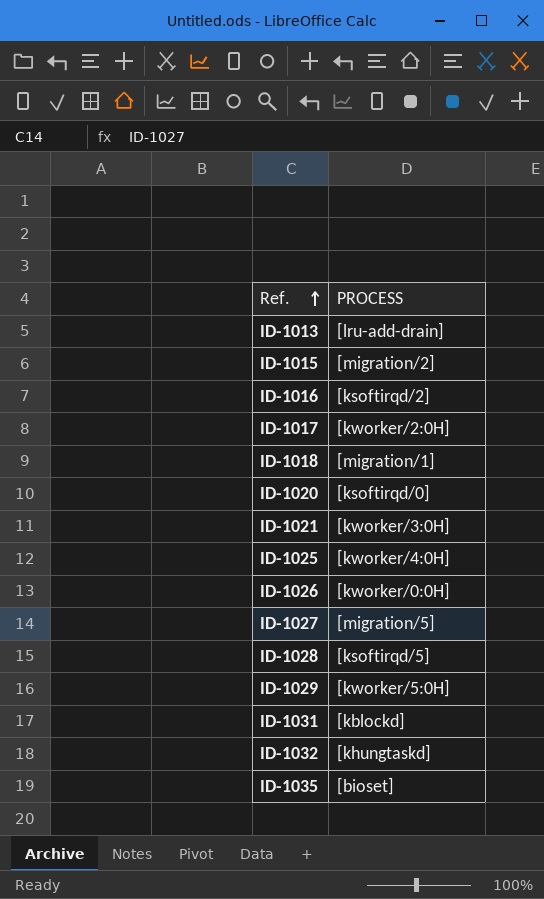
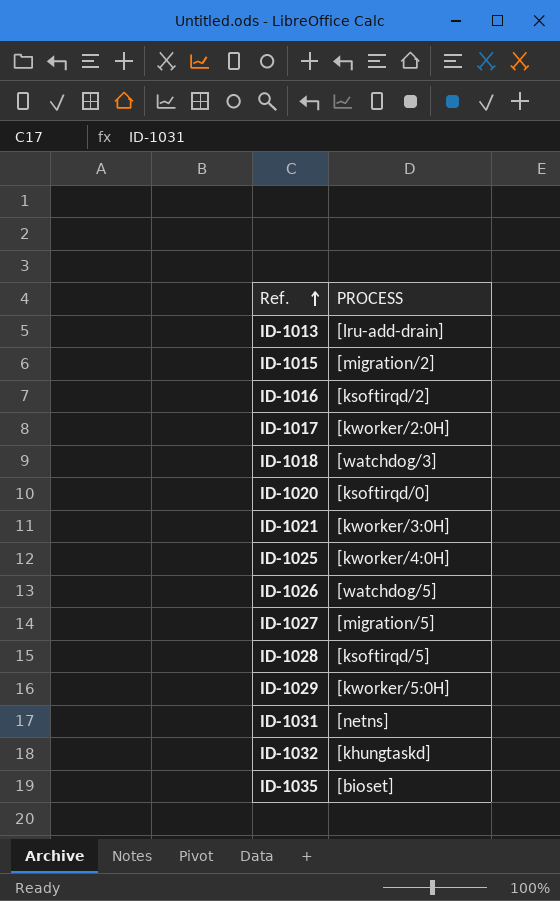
ID-1018 | PROCESS: [migration/1] -> [watchdog/3]
ID-1026 | PROCESS: [kworker/0:0H] -> [watchdog/5]
ID-1031 | PROCESS: [kblockd] -> [netns]

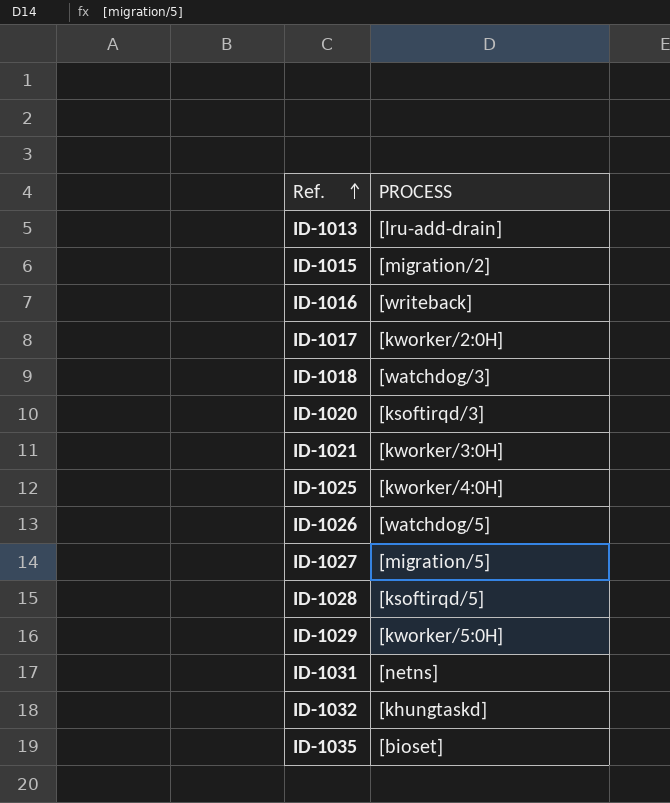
ID-1016 | PROCESS: [ksoftirqd/2] -> [writeback]
ID-1020 | PROCESS: [ksoftirqd/0] -> [ksoftirqd/3]

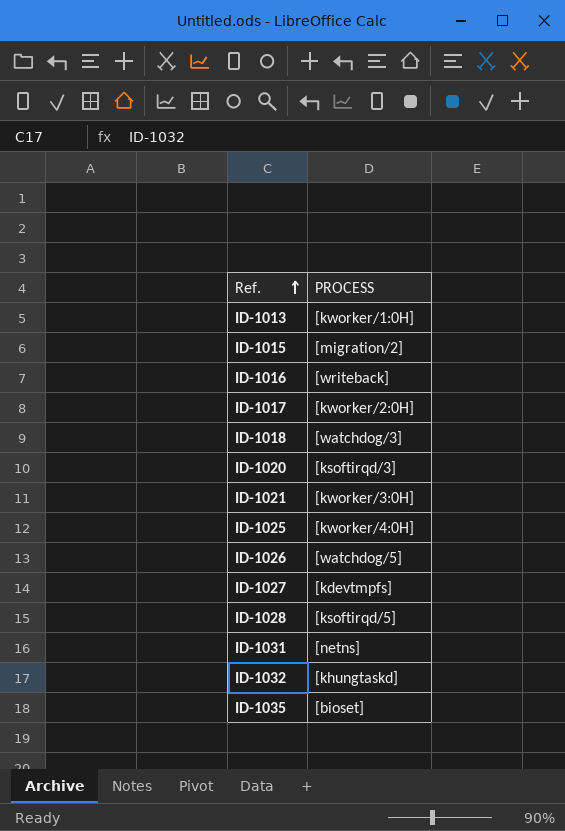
row ID-1029: [kworker/5:0H] -> none
ID-1013 | PROCESS: [lru-add-drain] -> [kworker/1:0H]
ID-1027 | PROCESS: [migration/5] -> [kdevtmpfs]

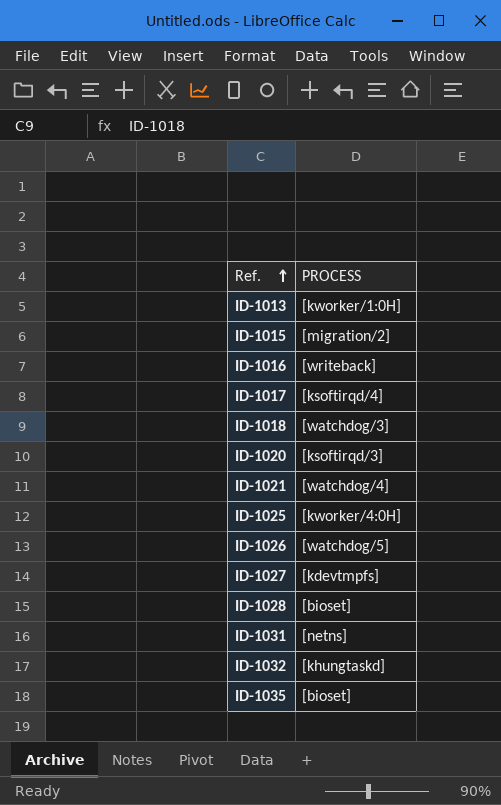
ID-1017 | PROCESS: [kworker/2:0H] -> [ksoftirqd/4]
ID-1021 | PROCESS: [kworker/3:0H] -> [watchdog/4]
ID-1028 | PROCESS: [ksoftirqd/5] -> [bioset]

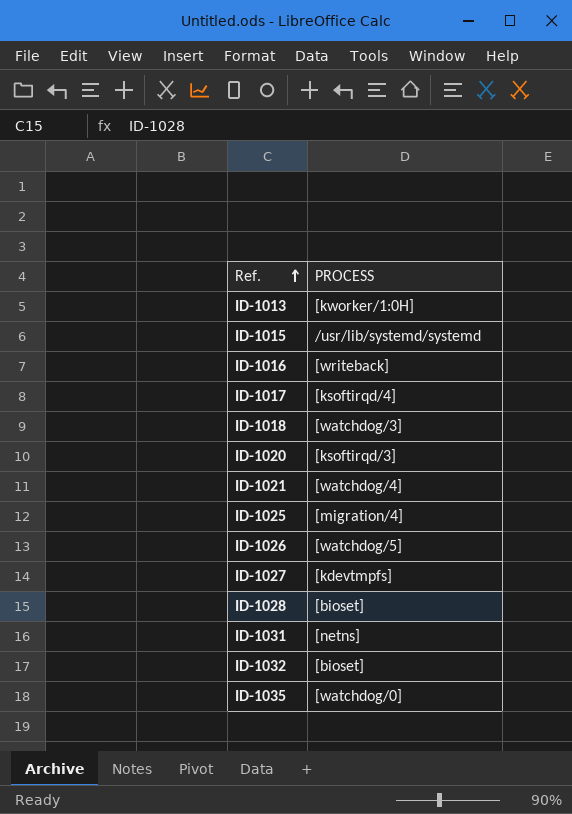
ID-1015 | PROCESS: [migration/2] -> /usr/lib/systemd/systemd
ID-1025 | PROCESS: [kworker/4:0H] -> [migration/4]
ID-1032 | PROCESS: [khungtaskd] -> [bioset]
ID-1035 | PROCESS: [bioset] -> [watchdog/0]

